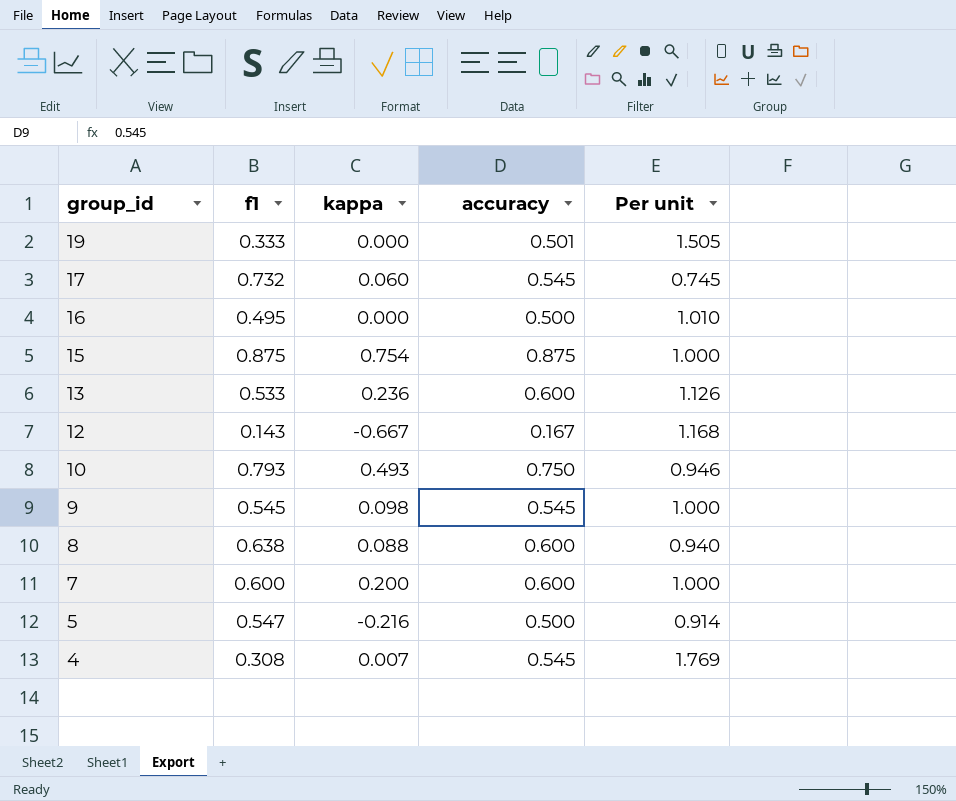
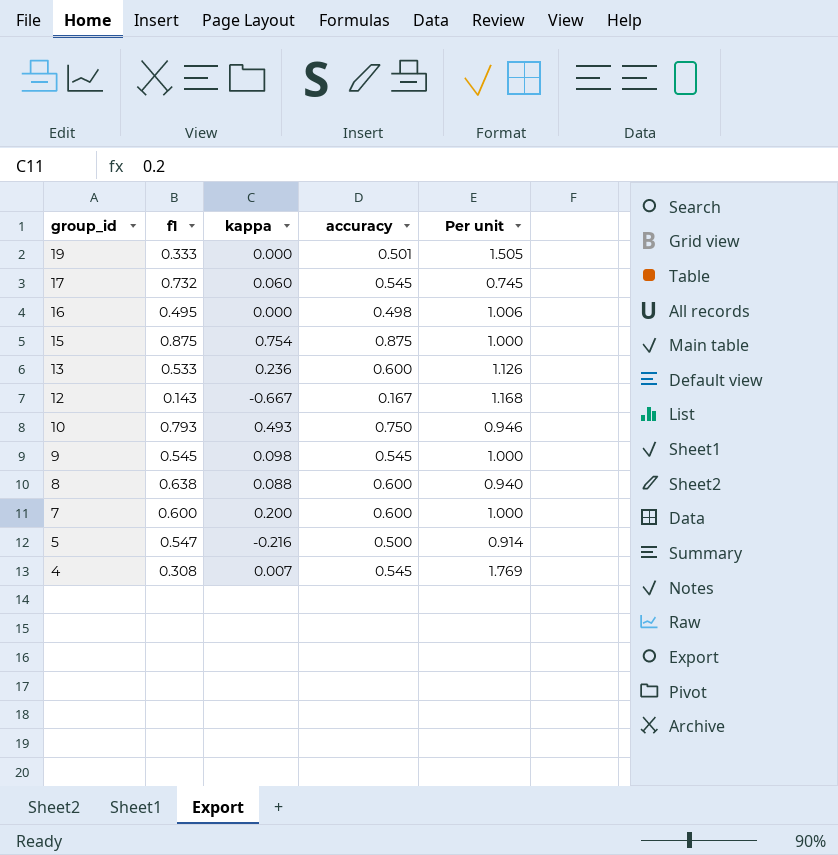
16 | accuracy: 0.500 -> 0.498
16 | Per unit: 1.010 -> 1.006

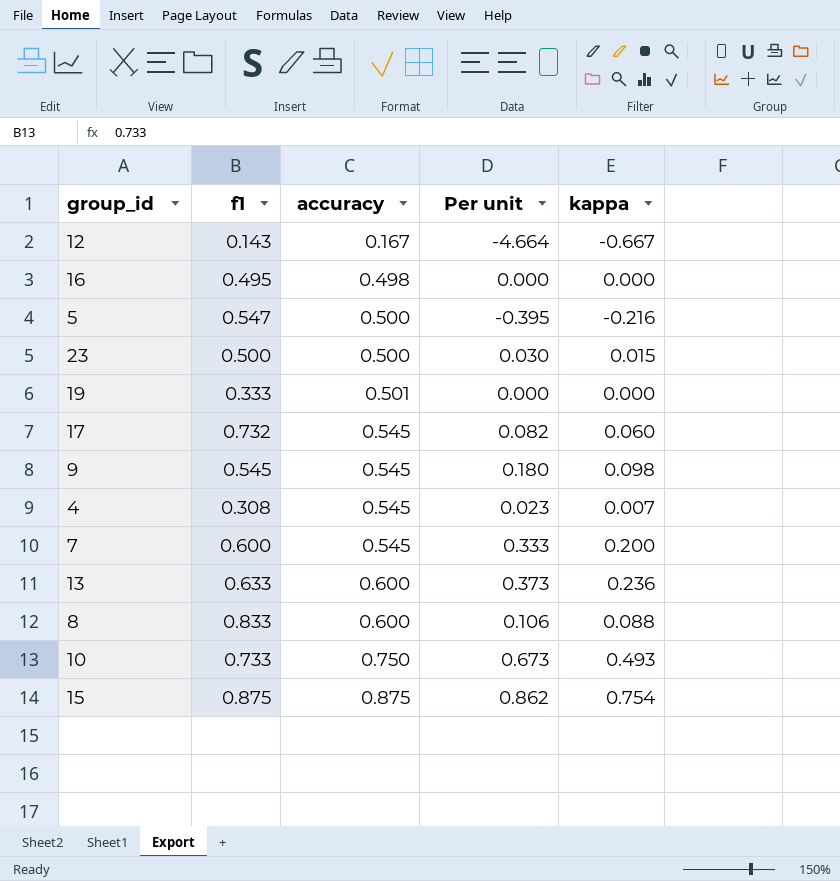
row order: group_id descending -> accuracy ascending
column Per unit | formula: [accuracy] / [f1] -> [kappa] / [f1]
column kappa | position: 3 -> 5
row 23: none -> 0.500 | 0.500 | 0.030 | 0.015
7 | accuracy: 0.600 -> 0.545
13 | f1: 0.533 -> 0.633
8 | f1: 0.638 -> 0.833
10 | f1: 0.793 -> 0.733

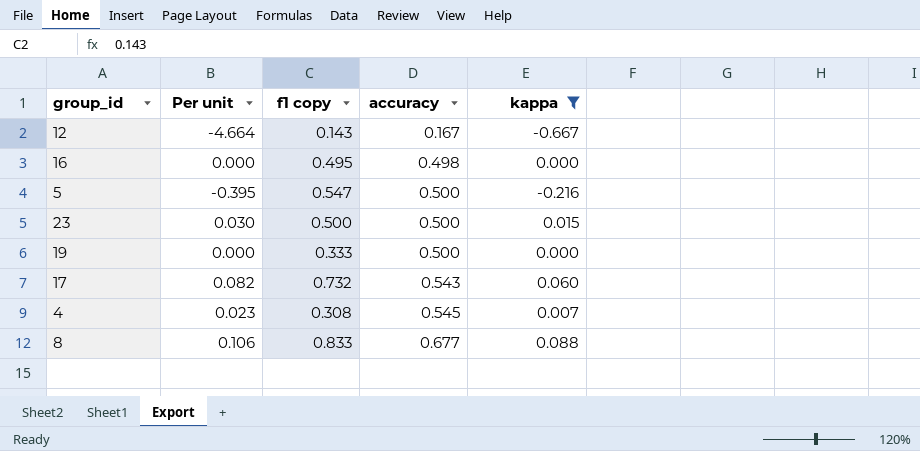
filter: none -> kappa <= 0.088
column Per unit | position: 4 -> 2
column name: f1 -> f1 copy
19 | accuracy: 0.501 -> 0.500
17 | accuracy: 0.545 -> 0.543
8 | accuracy: 0.600 -> 0.677

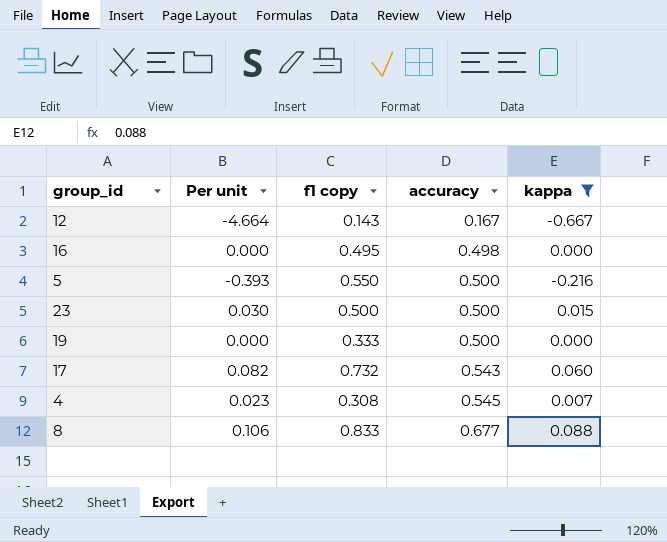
5 | Per unit: -0.395 -> -0.393
5 | f1 copy: 0.547 -> 0.550

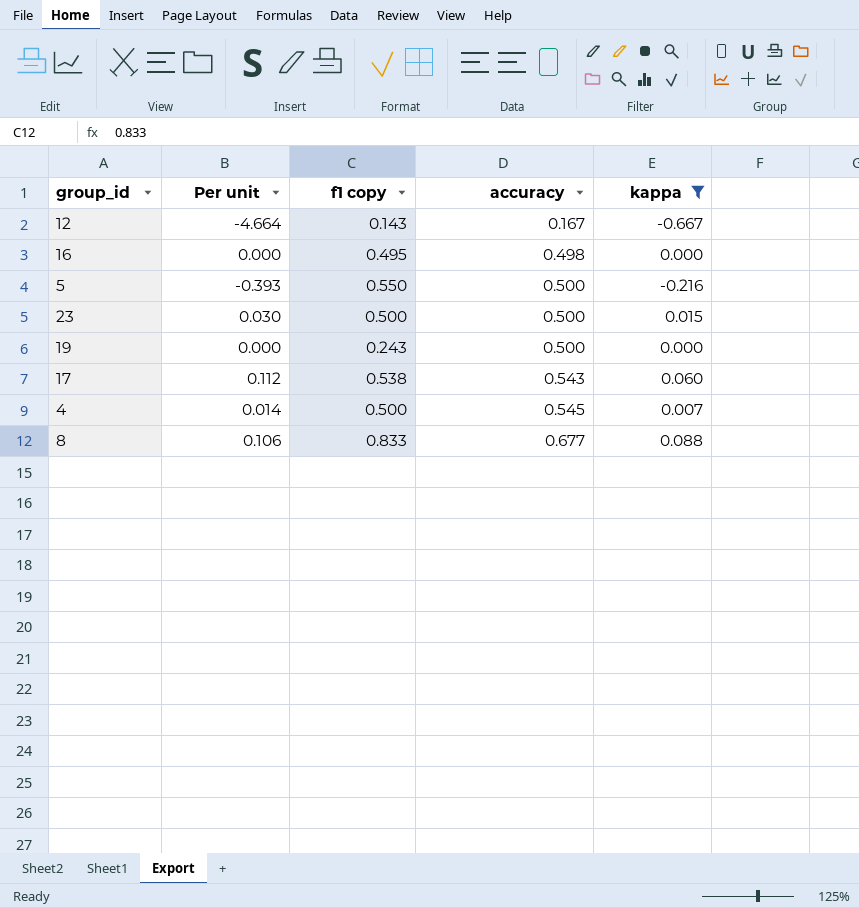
19 | f1 copy: 0.333 -> 0.243
17 | Per unit: 0.082 -> 0.112
17 | f1 copy: 0.732 -> 0.538
4 | Per unit: 0.023 -> 0.014
4 | f1 copy: 0.308 -> 0.500

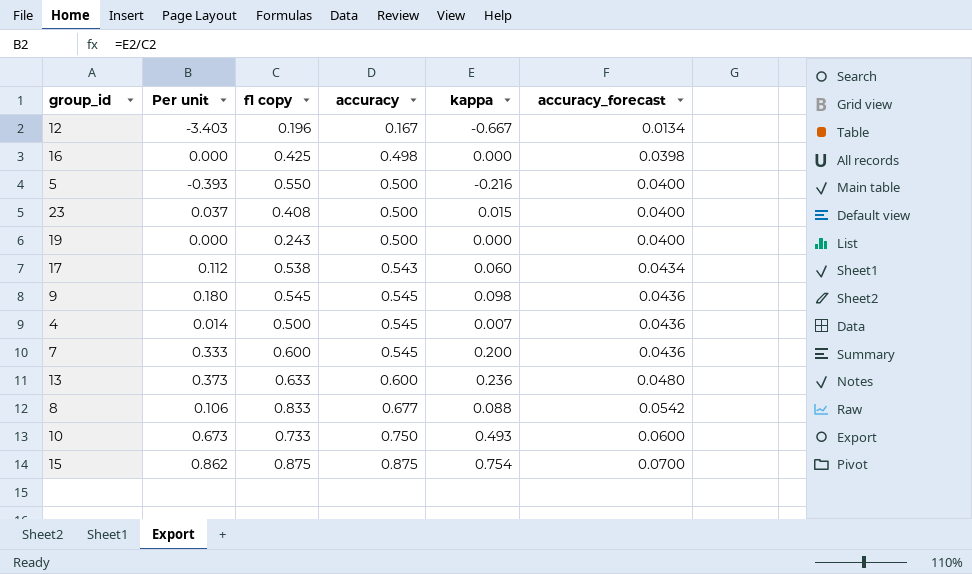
filter: kappa <= 0.088 -> none
column accuracy_forecast | formula: none -> [accuracy] * 0.08
12 | Per unit: -4.664 -> -3.403
12 | f1 copy: 0.143 -> 0.196
16 | f1 copy: 0.495 -> 0.425
23 | Per unit: 0.030 -> 0.037
23 | f1 copy: 0.500 -> 0.408

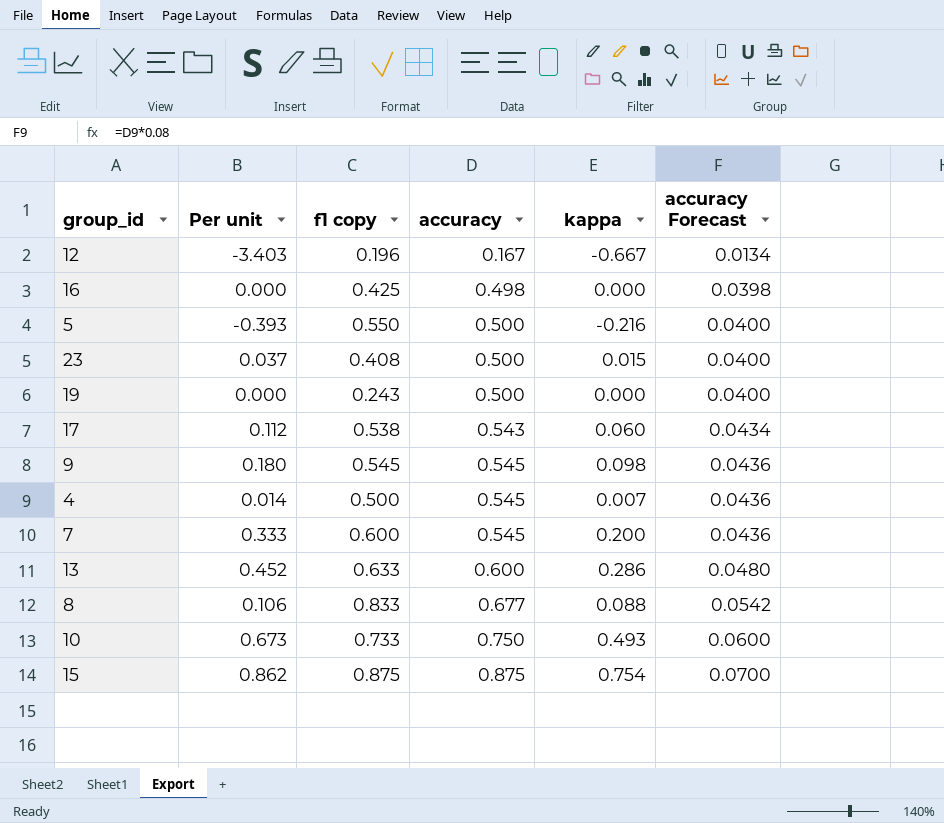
column name: accuracy_forecast -> accuracy Forecast
13 | Per unit: 0.373 -> 0.452
13 | kappa: 0.236 -> 0.286

